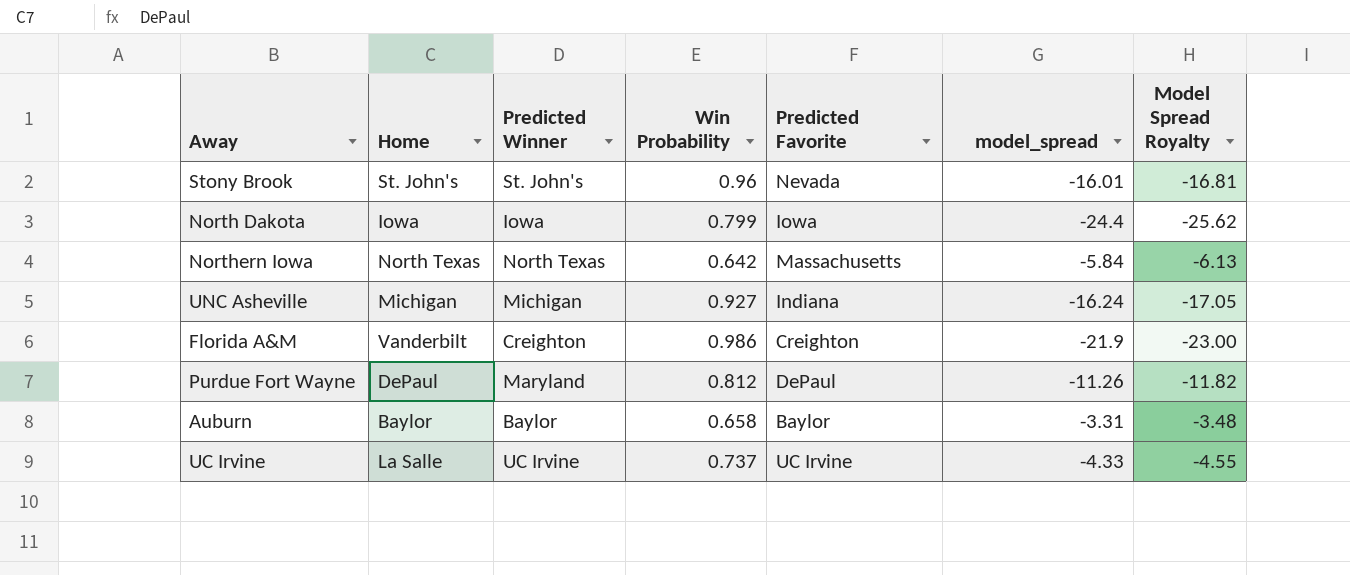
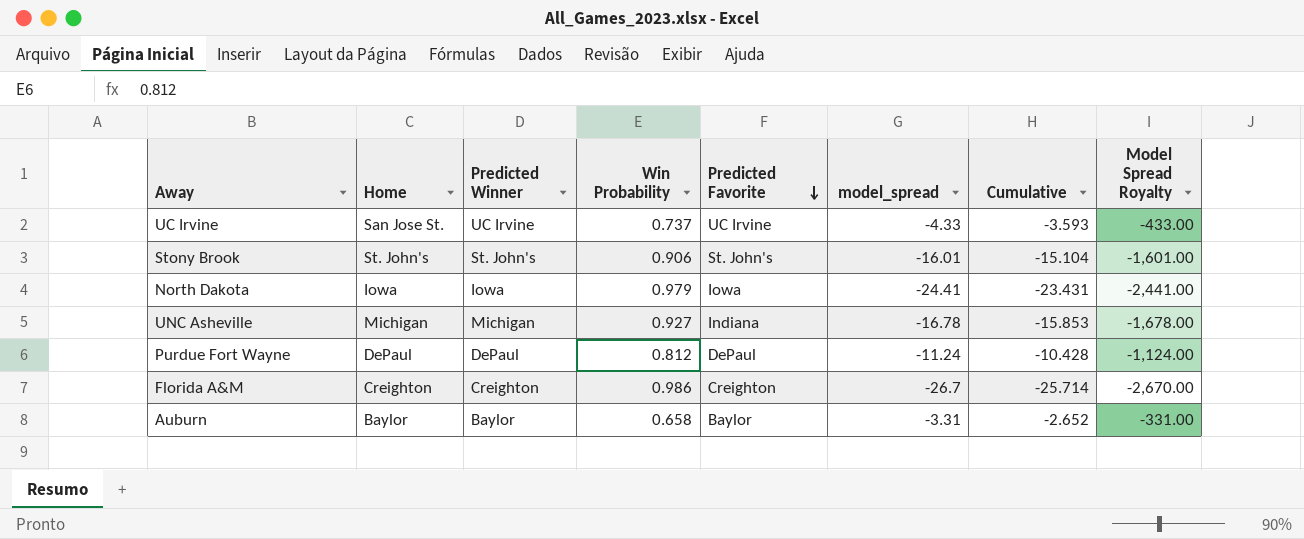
row order: none -> Predicted Favorite descending
column Cumulative | formula: none -> [Win Probability] + [model_spread]
column Model Spread Royalty | formula: [model_spread] * 1.05 -> [model_spread] * 100
row Northern Iowa: North Texas | North Texas | 0.642 | Massachusetts | -5.84 | -6.13 -> none
UC Irvine | Home: La Salle -> San Jose St.
Stony Brook | Win Probability: 0.96 -> 0.906
Stony Brook | Predicted Favorite: Nevada -> St. John's
North Dakota | Win Probability: 0.799 -> 0.979
North Dakota | model_spread: -24.4 -> -24.41
UNC Asheville | model_spread: -16.24 -> -16.78
Purdue Fort Wayne | Predicted Winner: Maryland -> DePaul
Purdue Fort Wayne | model_spread: -11.26 -> -11.24
Florida A&M | Home: Vanderbilt -> Creighton
Florida A&M | model_spread: -21.9 -> -26.7

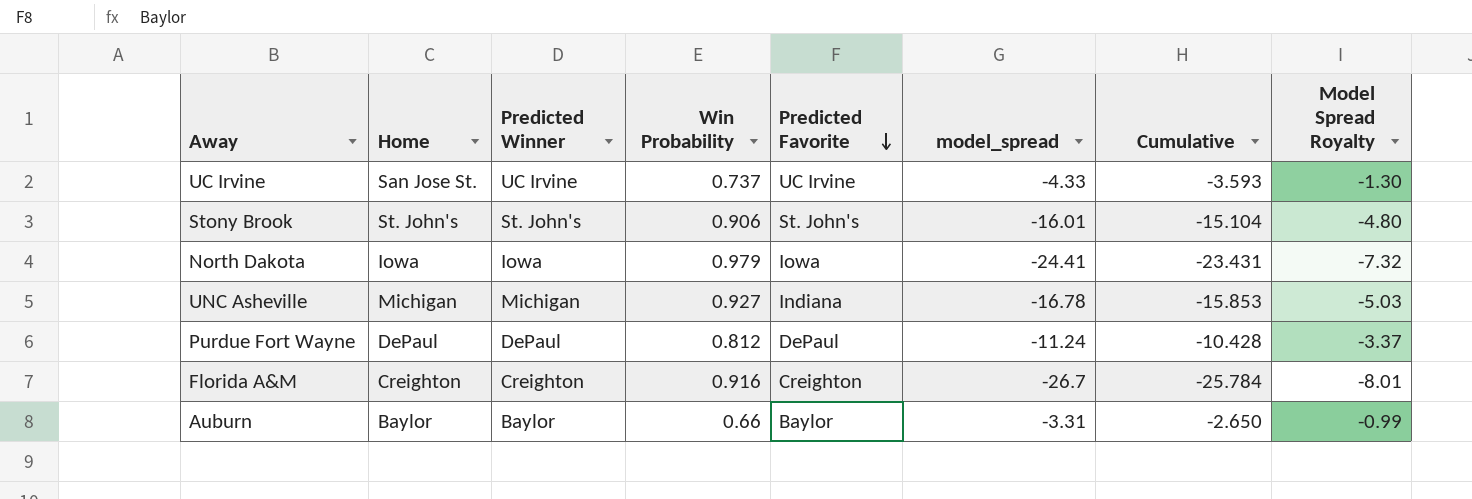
column Model Spread Royalty | formula: [model_spread] * 100 -> [model_spread] * 0.3
Florida A&M | Win Probability: 0.986 -> 0.916
Florida A&M | Cumulative: -25.714 -> -25.784
Auburn | Win Probability: 0.658 -> 0.66
Auburn | Cumulative: -2.652 -> -2.650

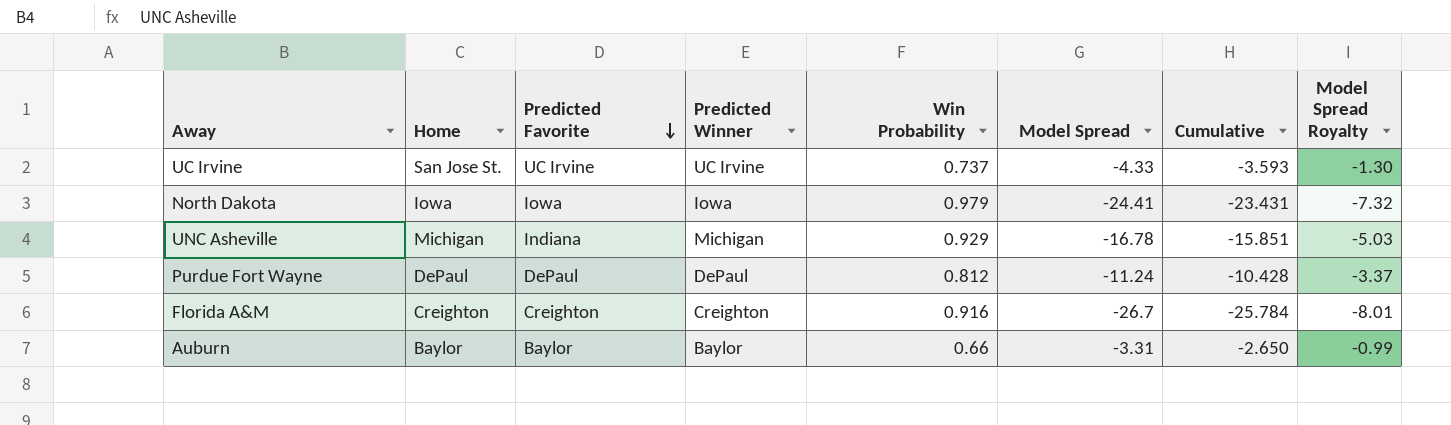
column Predicted Favorite | position: 5 -> 3
column name: model_spread -> Model Spread
row Stony Brook: St. John's | St. John's | 0.906 | St. John's | -16.01 | -15.104 | -4.80 -> none
UNC Asheville | Win Probability: 0.927 -> 0.929
UNC Asheville | Cumulative: -15.853 -> -15.851

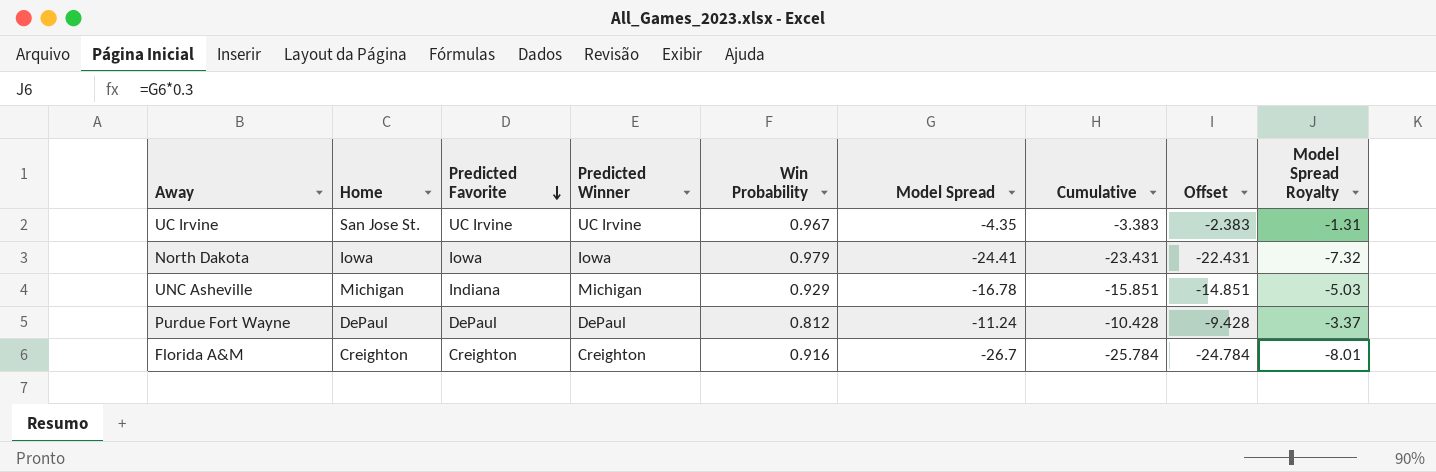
column Offset | formula: none -> [Cumulative] + 1
row Auburn: Baylor | Baylor | Baylor | 0.66 | -3.31 | -2.650 | -0.99 -> none
UC Irvine | Win Probability: 0.737 -> 0.967
UC Irvine | Model Spread: -4.33 -> -4.35
UC Irvine | Cumulative: -3.593 -> -3.383
UC Irvine | Model Spread Royalty: -1.30 -> -1.31

